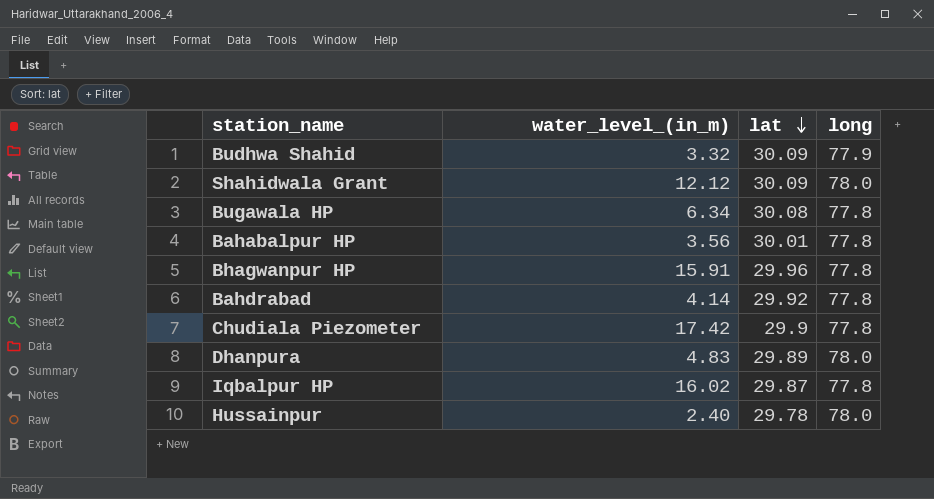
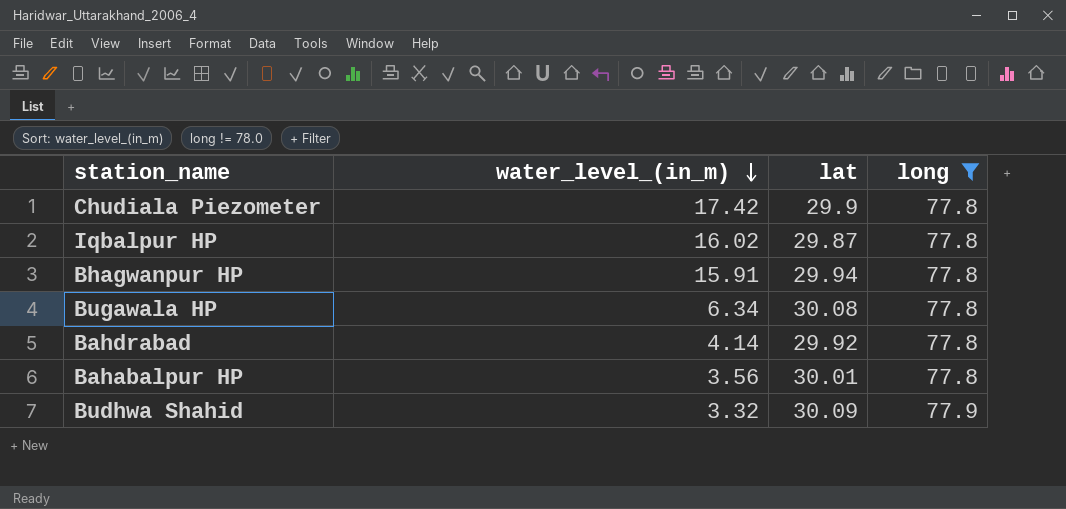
filter: none -> long != 78.0
row order: lat descending -> water_level_(in_m) descending
Bhagwanpur HP | lat: 29.96 -> 29.94

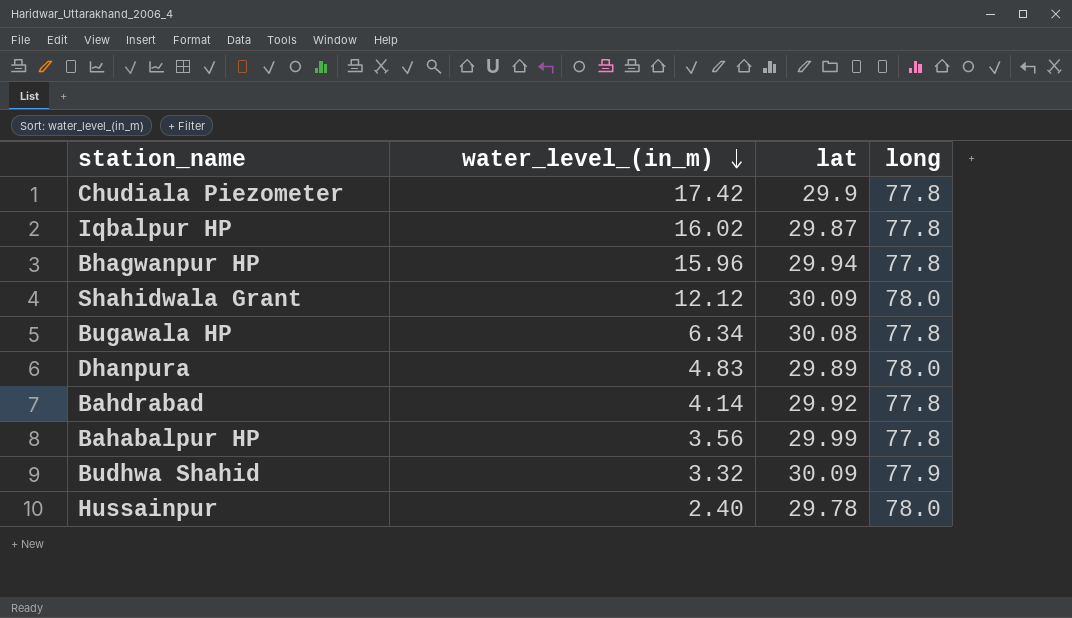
filter: long != 78.0 -> none
Bhagwanpur HP | water_level_(in_m): 15.91 -> 15.96
Bahabalpur HP | lat: 30.01 -> 29.99

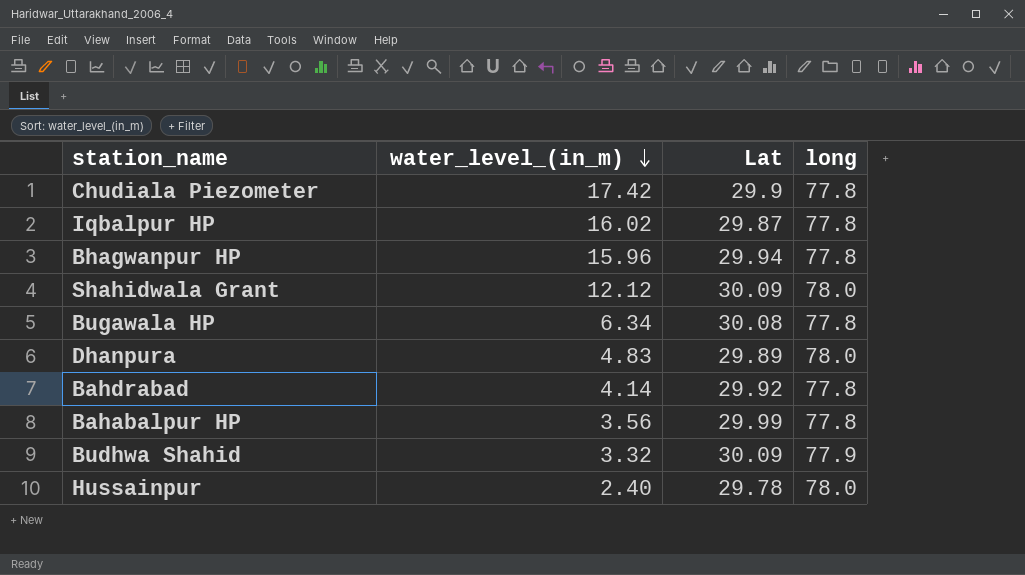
column name: lat -> Lat

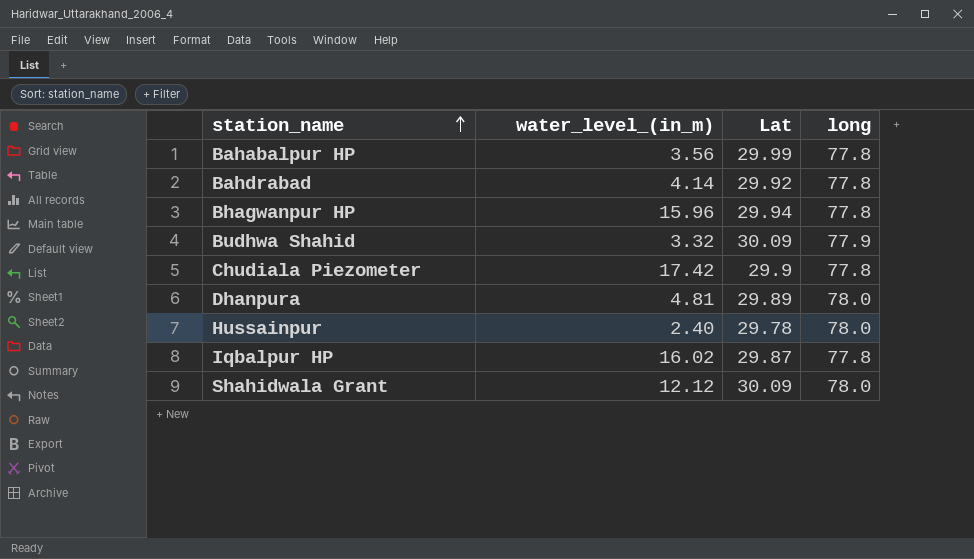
row order: water_level_(in_m) descending -> station_name ascending
row Bugawala HP: 6.34 | 30.08 | 77.8 -> none
Dhanpura | water_level_(in_m): 4.83 -> 4.81

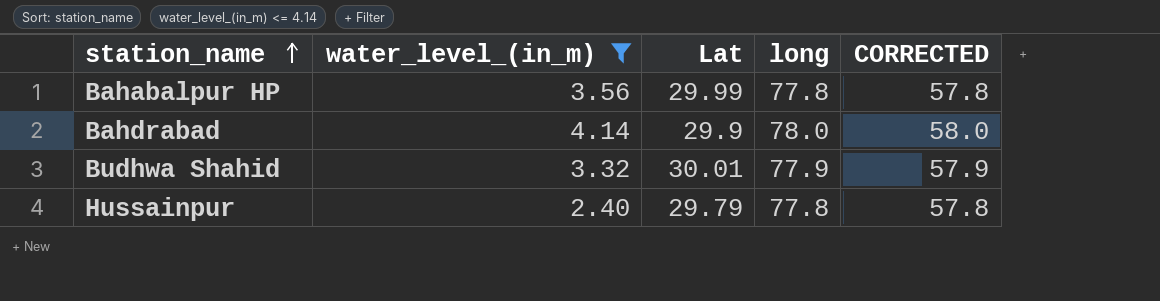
filter: none -> water_level_(in_m) <= 4.14
column CORRECTED | formula: none -> [long] - 20
Bahdrabad | Lat: 29.92 -> 29.9
Bahdrabad | long: 77.8 -> 78.0
Budhwa Shahid | Lat: 30.09 -> 30.01
Hussainpur | Lat: 29.78 -> 29.79
Hussainpur | long: 78.0 -> 77.8

